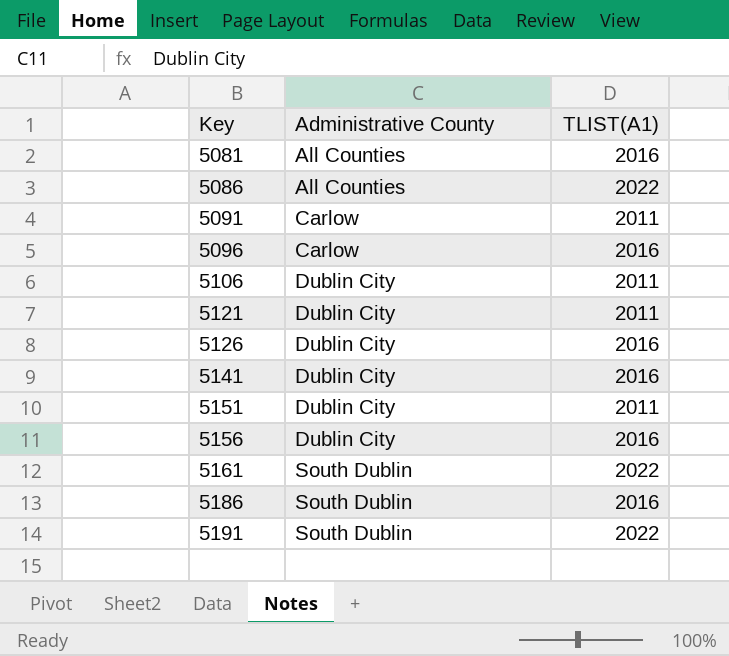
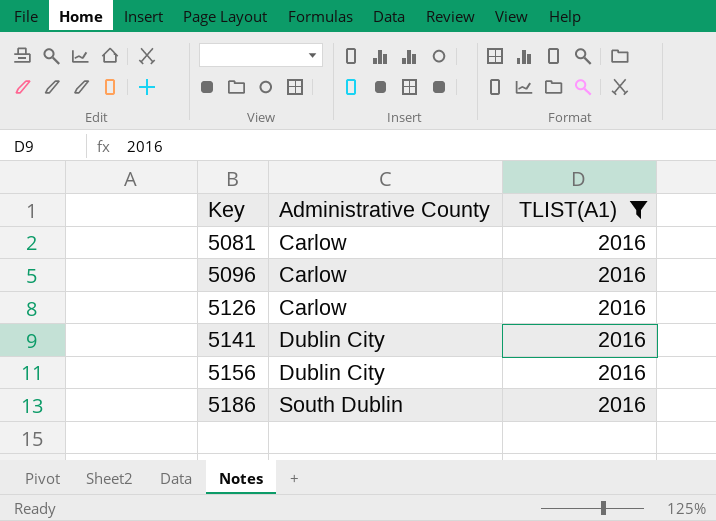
filter: none -> TLIST(A1) = 2016
5081 | Administrative County: All Counties -> Carlow
5126 | Administrative County: Dublin City -> Carlow

